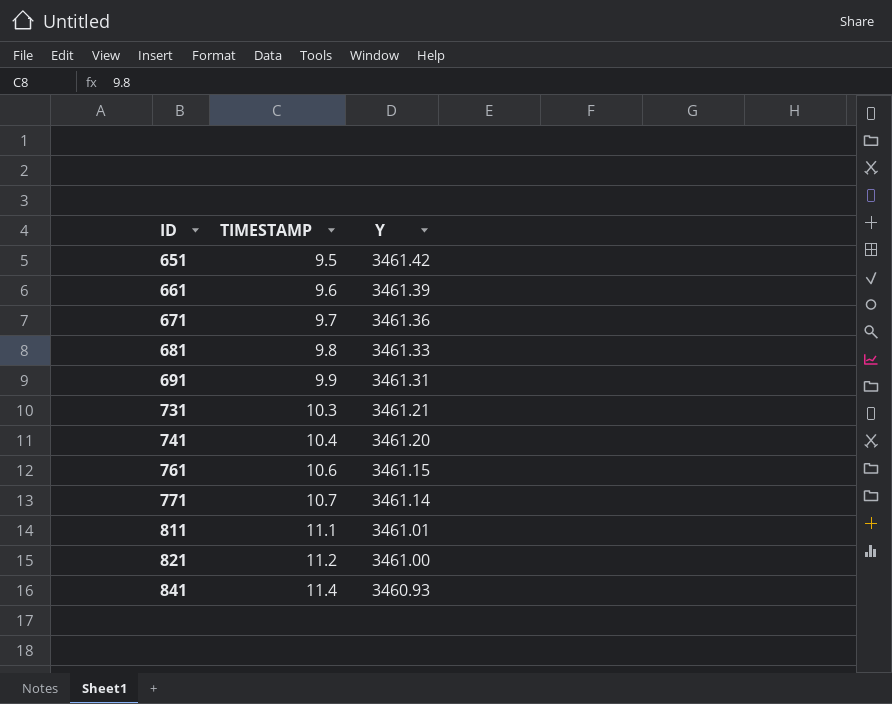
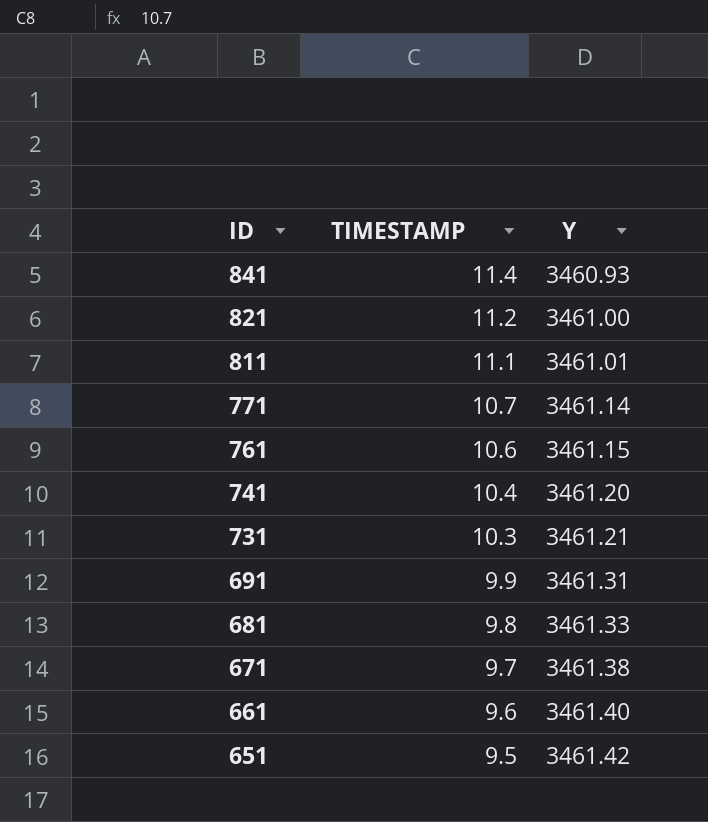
row order: ID ascending -> ID descending
671 | Y: 3461.36 -> 3461.38
661 | Y: 3461.39 -> 3461.40

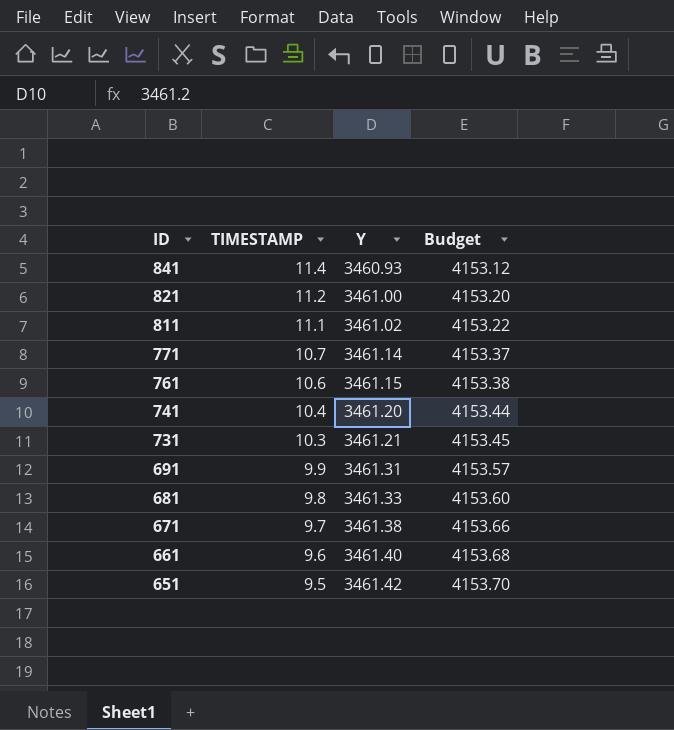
column Budget | formula: none -> [Y] * 1.2
811 | Y: 3461.01 -> 3461.02

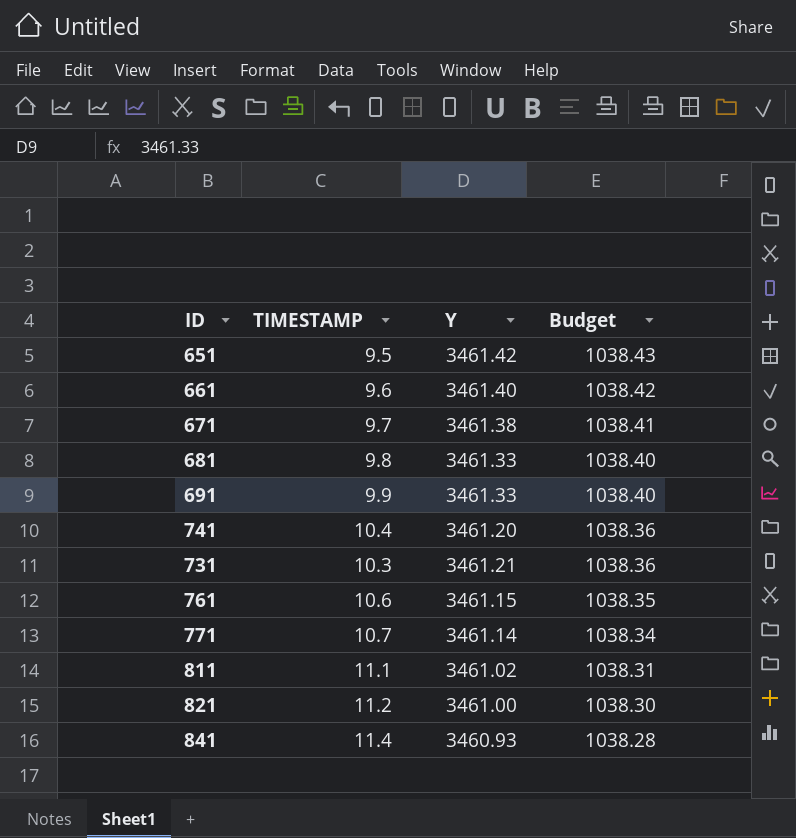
row order: ID descending -> Budget descending
column Budget | formula: [Y] * 1.2 -> [Y] * 0.3
691 | Y: 3461.31 -> 3461.33

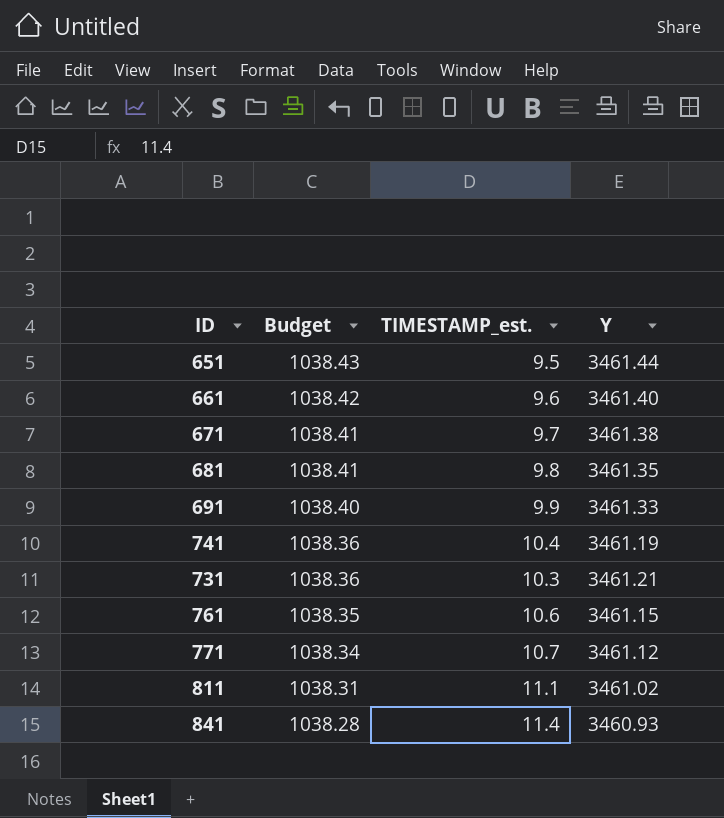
column Budget | position: 4 -> 2
column name: TIMESTAMP -> TIMESTAMP_est.
row 821: 11.2 | 3461.00 | 1038.30 -> none
651 | Y: 3461.42 -> 3461.44
681 | Budget: 1038.40 -> 1038.41
681 | Y: 3461.33 -> 3461.35
741 | Y: 3461.20 -> 3461.19
771 | Y: 3461.14 -> 3461.12

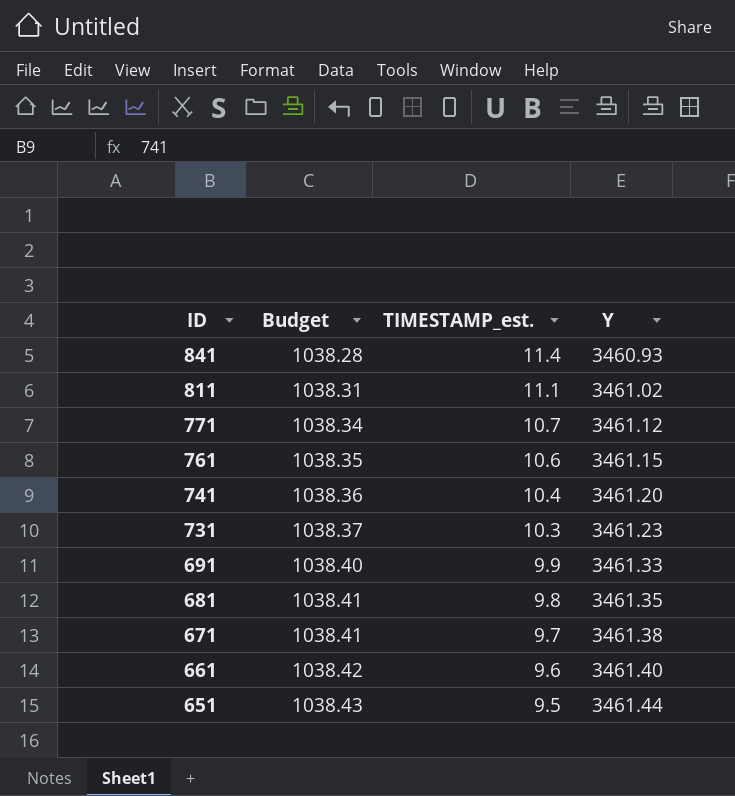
row order: Budget descending -> ID descending
741 | Y: 3461.19 -> 3461.20
731 | Budget: 1038.36 -> 1038.37
731 | Y: 3461.21 -> 3461.23

